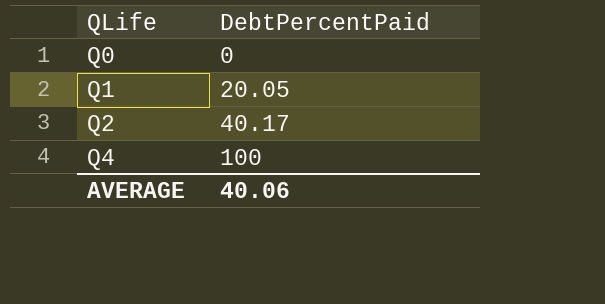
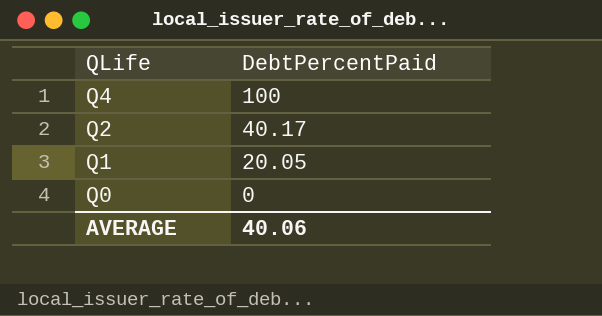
row order: QLife ascending -> QLife descending

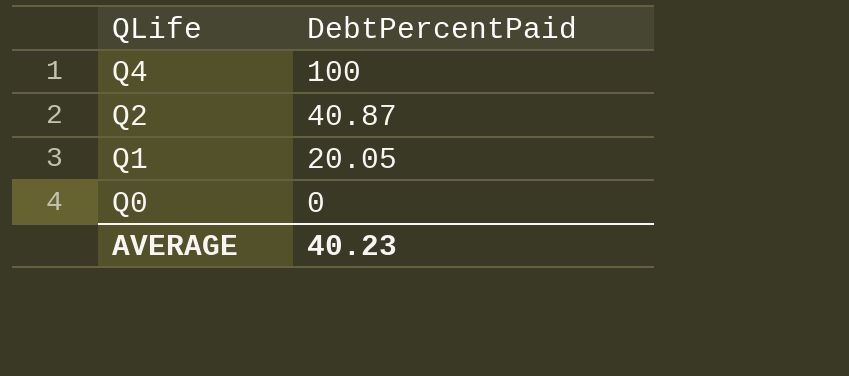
Q2 | DebtPercentPaid: 40.17 -> 40.87
AVERAGE | DebtPercentPaid: 40.06 -> 40.23

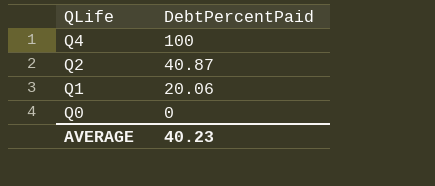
Q1 | DebtPercentPaid: 20.05 -> 20.06

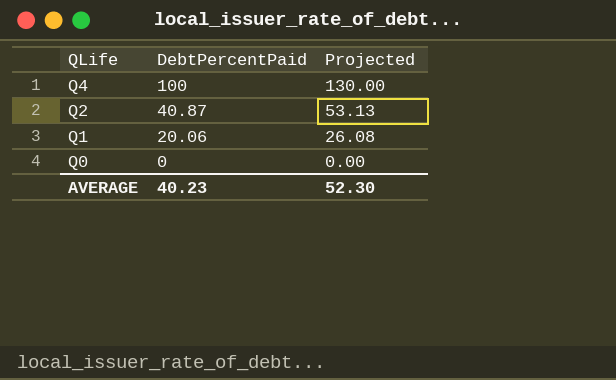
column Projected | formula: none -> [DebtPercentPaid] * 1.3

